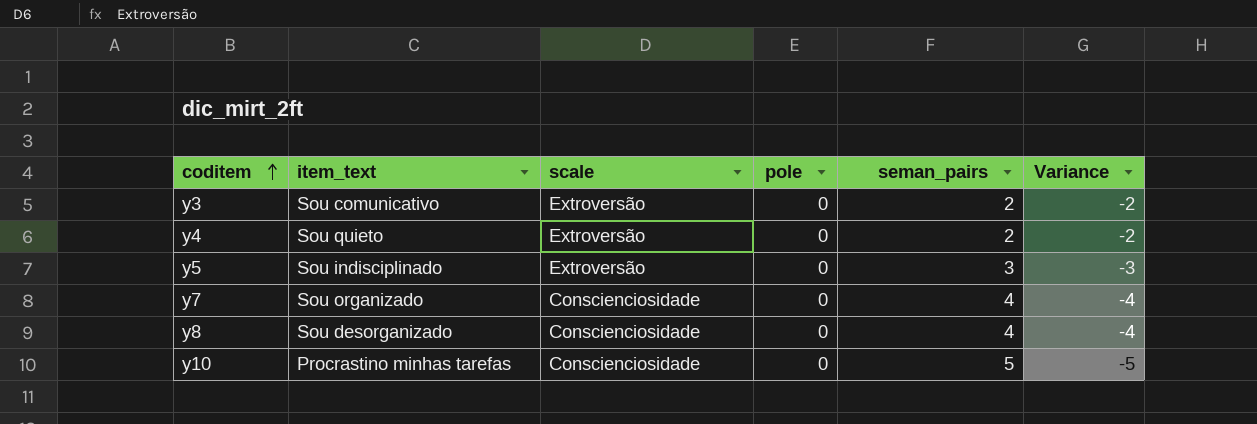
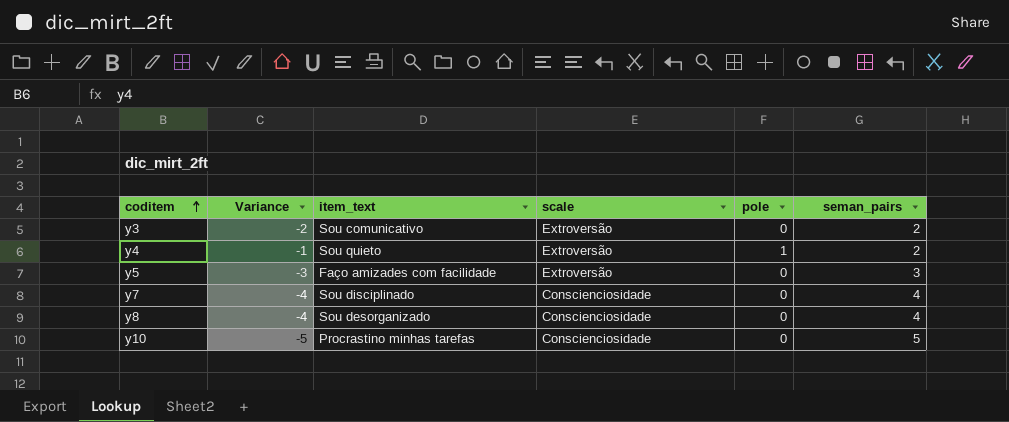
column Variance | position: 6 -> 2
y4 | Variance: -2 -> -1
y4 | pole: 0 -> 1
y5 | item_text: Sou indisciplinado -> Faço amizades com facilidade
y7 | item_text: Sou organizado -> Sou disciplinado

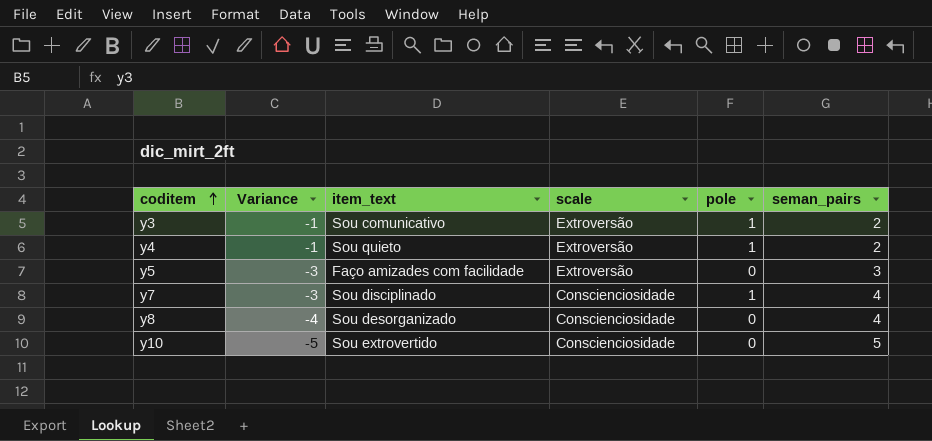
y3 | Variance: -2 -> -1
y3 | pole: 0 -> 1
y7 | Variance: -4 -> -3
y7 | pole: 0 -> 1
y10 | item_text: Procrastino minhas tarefas -> Sou extrovertido

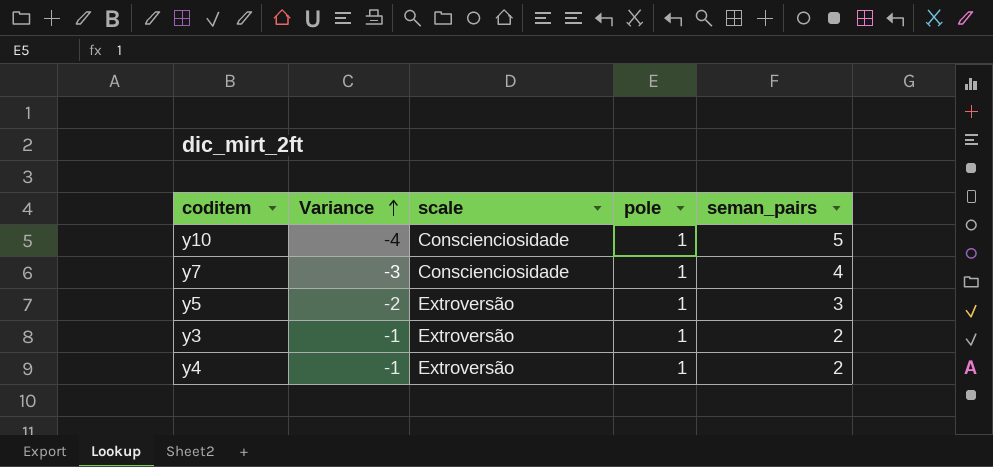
row order: coditem ascending -> Variance ascending
column item_text | position: 3 -> none
row y8: -4 | Sou desorganizado | Conscienciosidade | 0 | 4 -> none
y10 | Variance: -5 -> -4
y10 | pole: 0 -> 1
y5 | Variance: -3 -> -2
y5 | pole: 0 -> 1

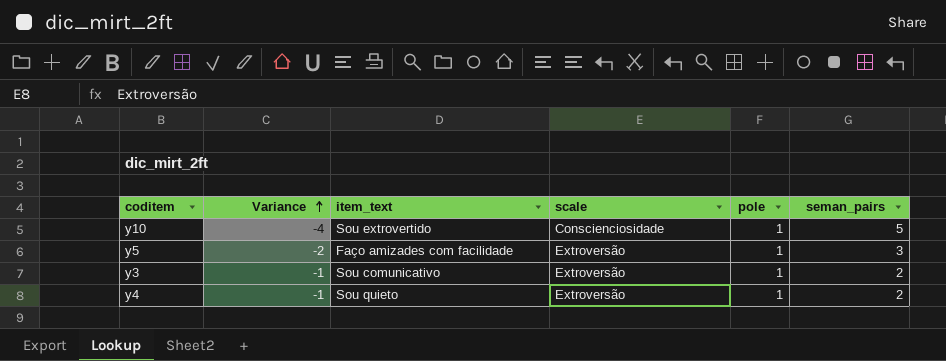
column item_text | position: none -> 3
row y7: -3 | Conscienciosidade | 1 | 4 -> none

